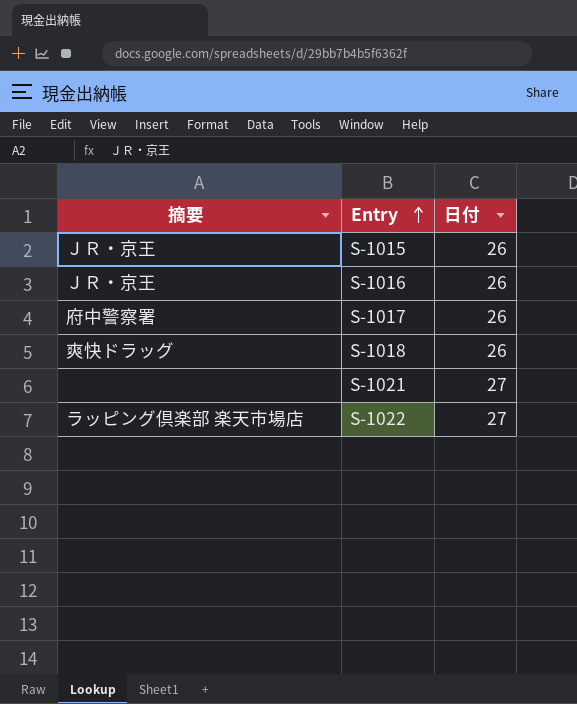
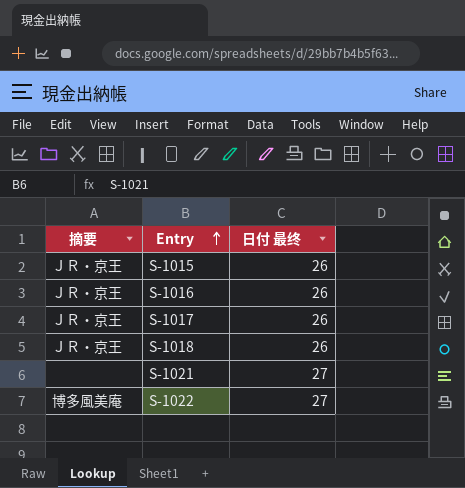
column name: 日付 -> 日付 最终
S-1017 | 摘要: 府中警察署 -> ＪＲ・京王
S-1018 | 摘要: 爽快ドラッグ -> ＪＲ・京王
S-1022 | 摘要: ラッピング倶楽部 楽天市場店 -> 博多風美庵

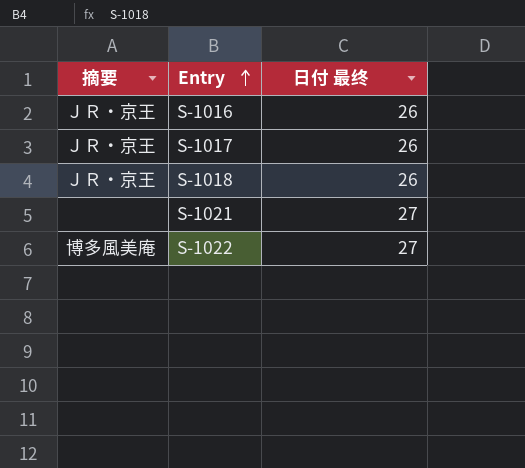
row S-1015: ＪＲ・京王 | 26 -> none

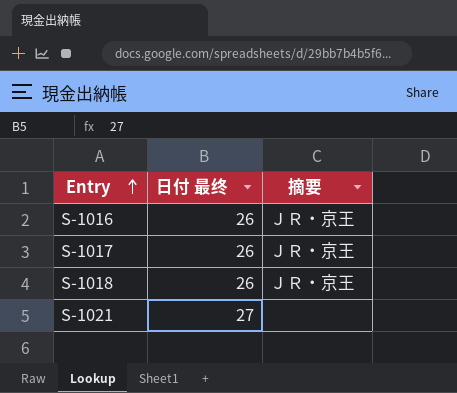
column 摘要 | position: 1 -> 3
row S-1022: 博多風美庵 | 27 -> none

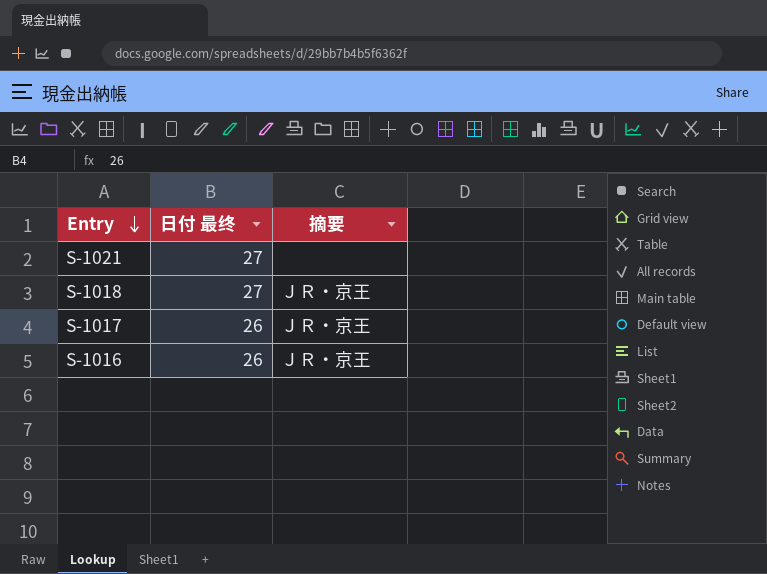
row order: Entry ascending -> Entry descending
S-1018 | 日付 最终: 26 -> 27

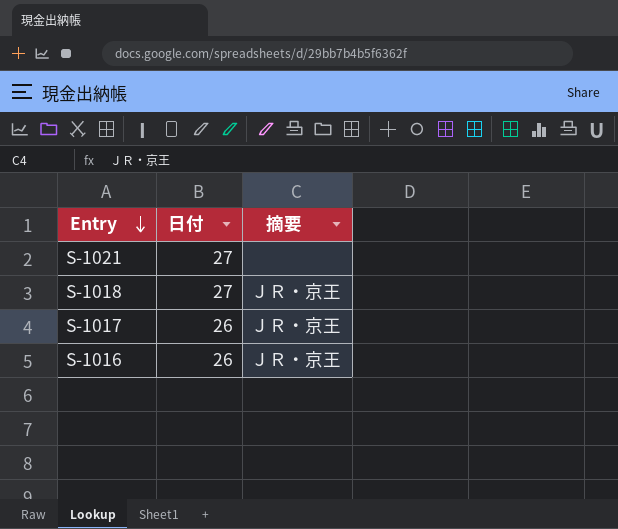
column name: 日付 最终 -> 日付

